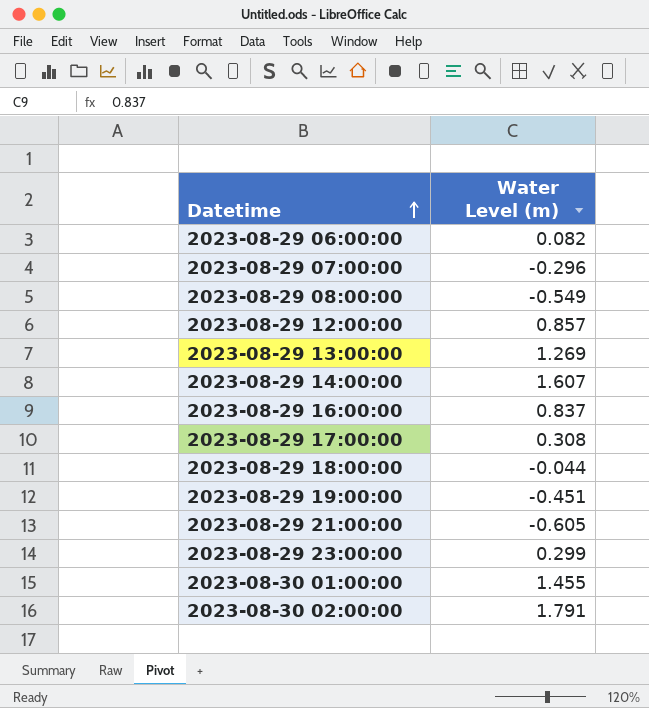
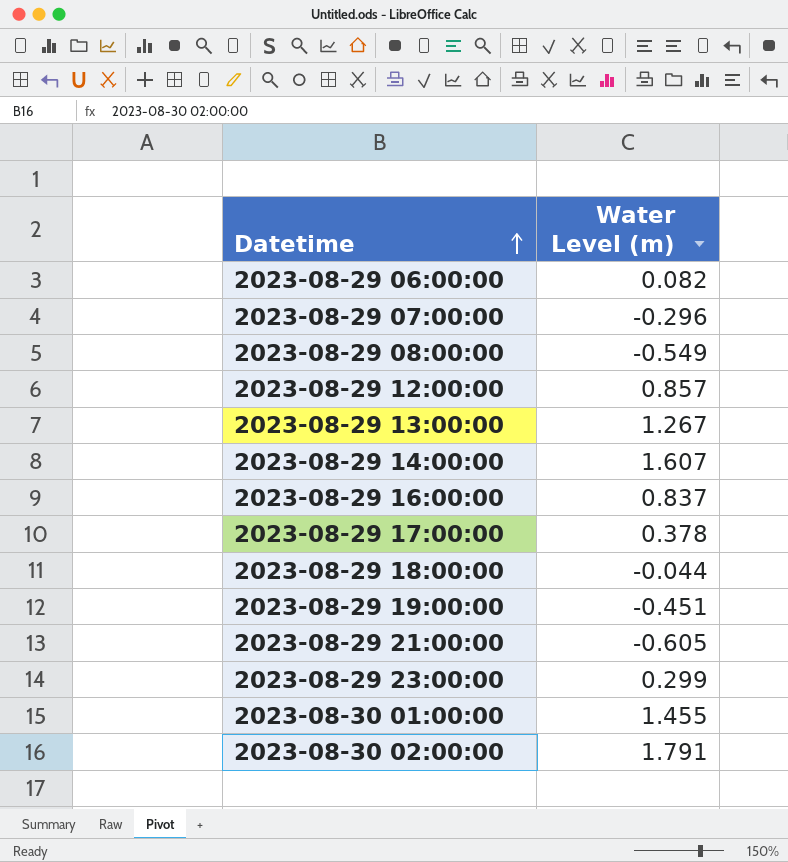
2023-08-29 13:00:00 | Water Level (m): 1.269 -> 1.267
2023-08-29 17:00:00 | Water Level (m): 0.308 -> 0.378

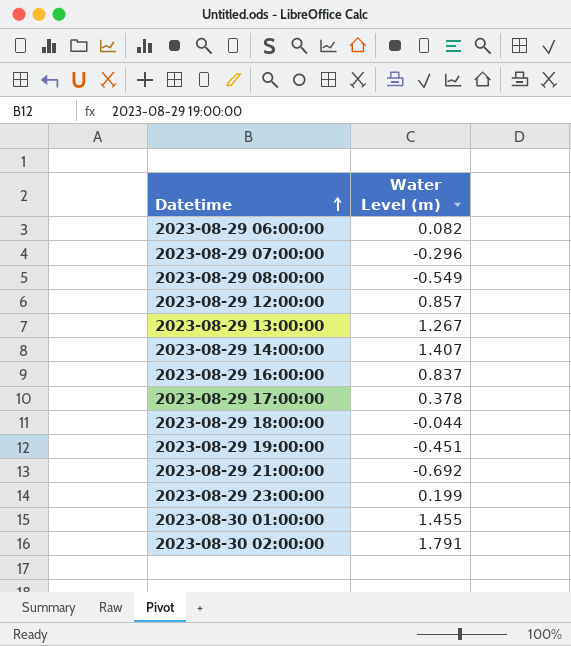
2023-08-29 14:00:00 | Water Level (m): 1.607 -> 1.407
2023-08-29 21:00:00 | Water Level (m): -0.605 -> -0.692
2023-08-29 23:00:00 | Water Level (m): 0.299 -> 0.199

